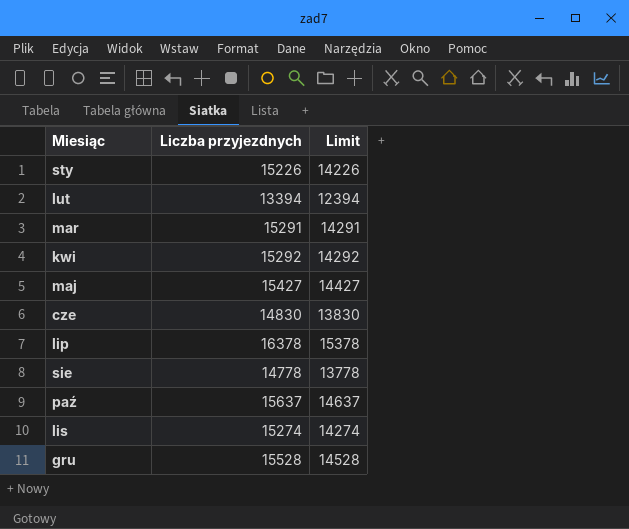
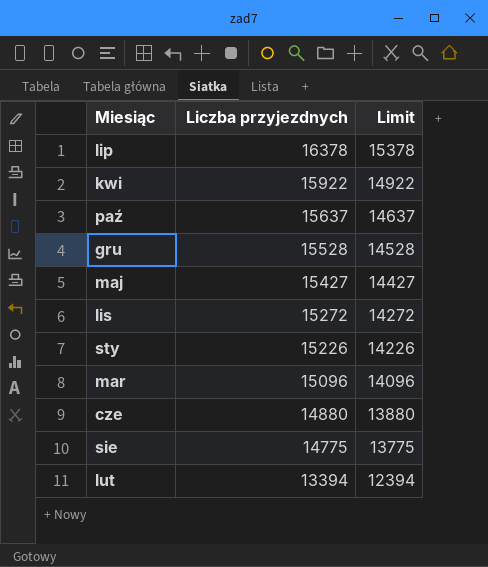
row order: Miesiąc ascending -> Liczba przyjezdnych descending
kwi | Liczba przyjezdnych: 15292 -> 15922
kwi | Limit: 14292 -> 14922
lis | Liczba przyjezdnych: 15274 -> 15272
lis | Limit: 14274 -> 14272
mar | Liczba przyjezdnych: 15291 -> 15096
mar | Limit: 14291 -> 14096
cze | Liczba przyjezdnych: 14830 -> 14880
cze | Limit: 13830 -> 13880
sie | Liczba przyjezdnych: 14778 -> 14775
sie | Limit: 13778 -> 13775

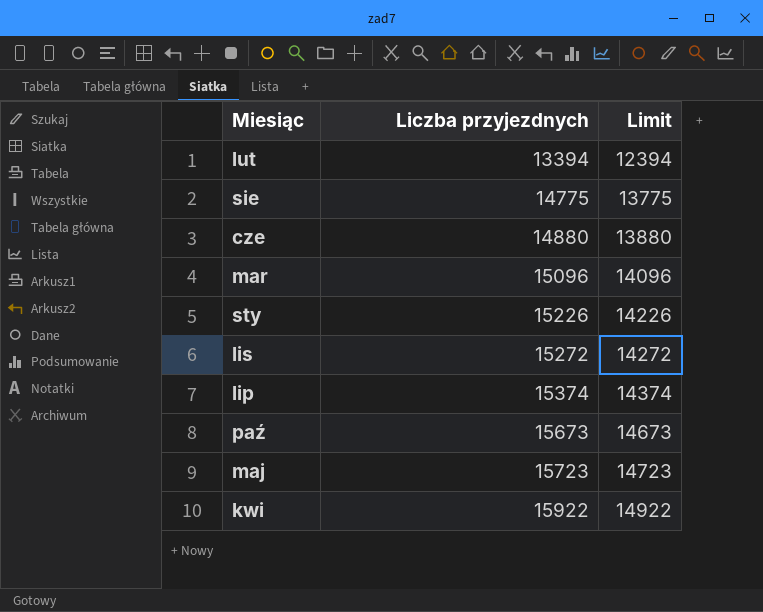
row order: Liczba przyjezdnych descending -> Liczba przyjezdnych ascending
row gru: 15528 | 14528 -> none
lip | Liczba przyjezdnych: 16378 -> 15374
lip | Limit: 15378 -> 14374
paź | Liczba przyjezdnych: 15637 -> 15673
paź | Limit: 14637 -> 14673
maj | Liczba przyjezdnych: 15427 -> 15723
maj | Limit: 14427 -> 14723

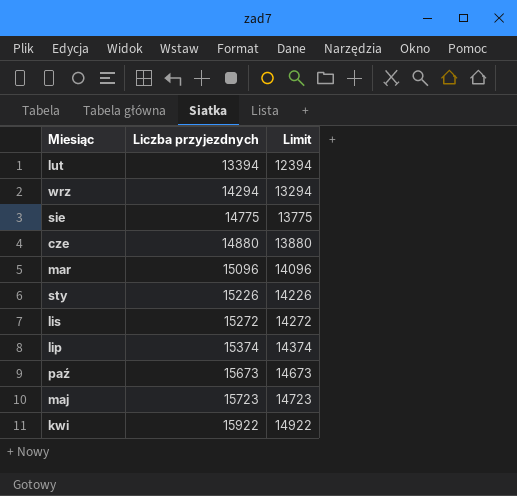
row wrz: none -> 14294 | 13294

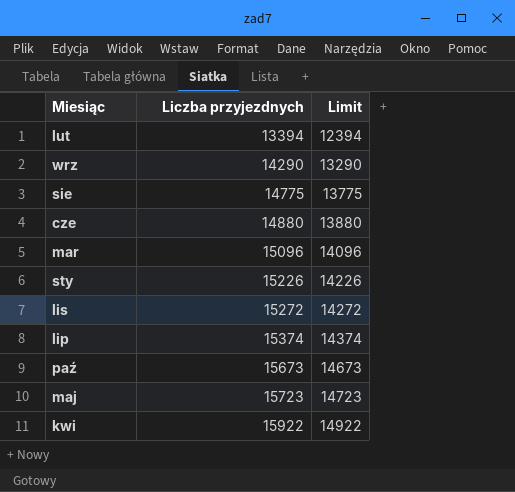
wrz | Liczba przyjezdnych: 14294 -> 14290
wrz | Limit: 13294 -> 13290

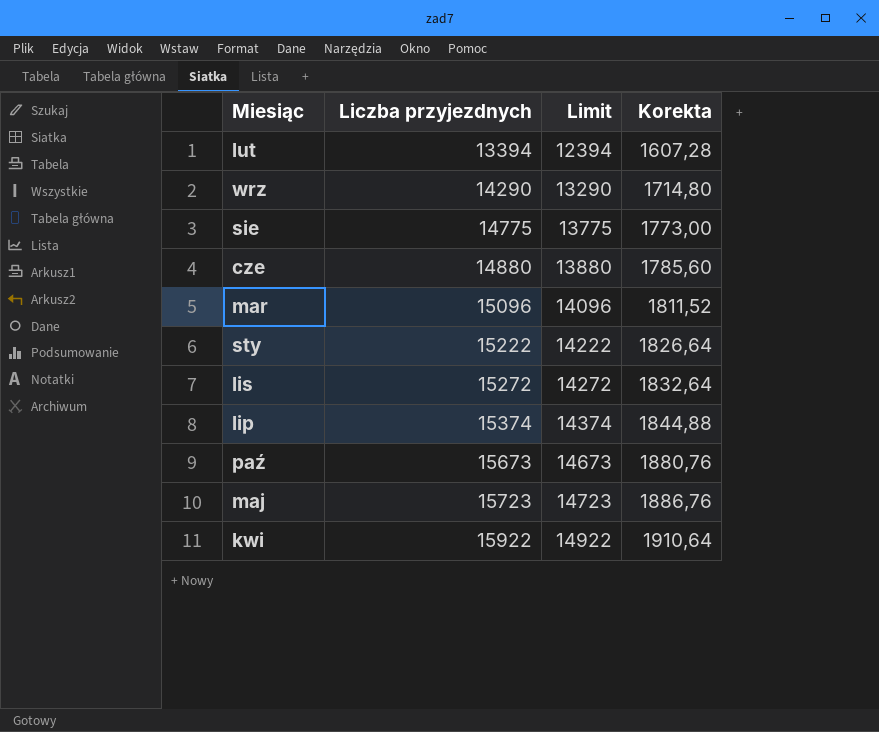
column Korekta | formula: none -> [Liczba przyjezdnych] * 0,12
sty | Liczba przyjezdnych: 15226 -> 15222
sty | Limit: 14226 -> 14222

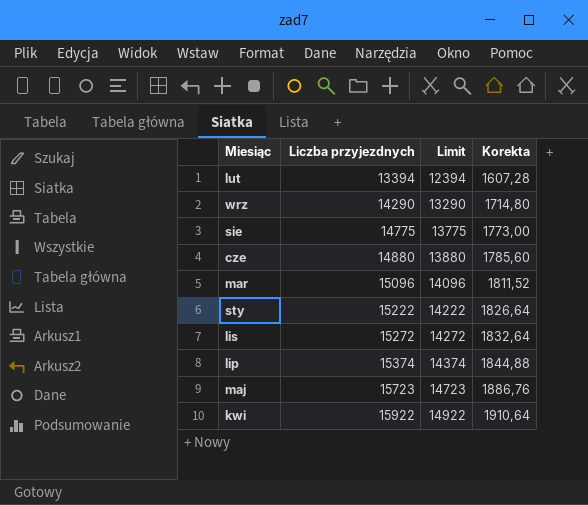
row paź: 15673 | 14673 | 1880,76 -> none

